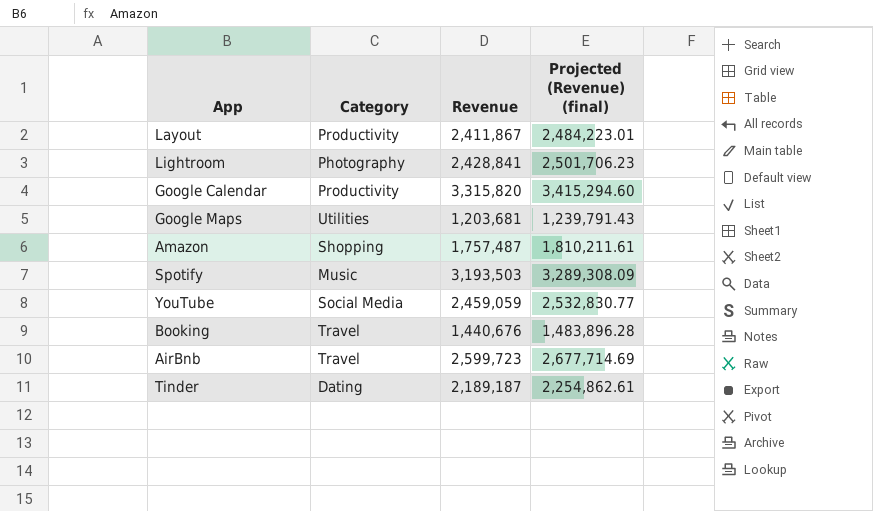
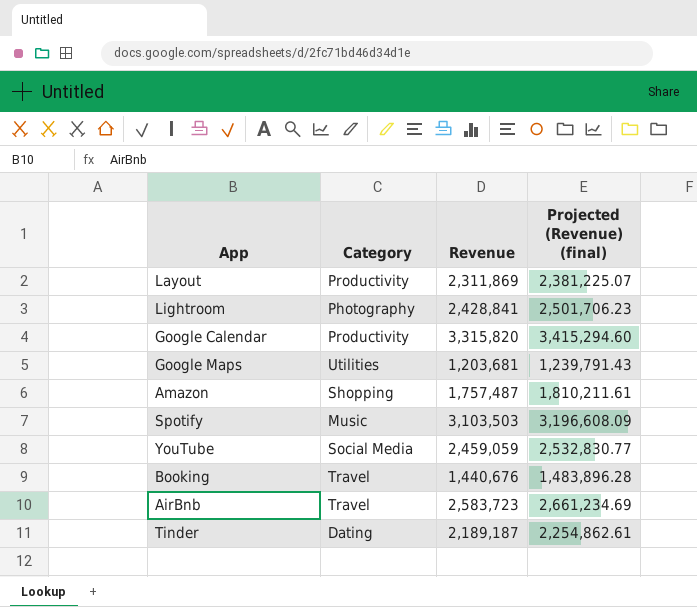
Layout | Revenue: 2,411,867 -> 2,311,869
Layout | Projected (Revenue) (final): 2,484,223.01 -> 2,381,225.07
Spotify | Revenue: 3,193,503 -> 3,103,503
Spotify | Projected (Revenue) (final): 3,289,308.09 -> 3,196,608.09
AirBnb | Revenue: 2,599,723 -> 2,583,723
AirBnb | Projected (Revenue) (final): 2,677,714.69 -> 2,661,234.69

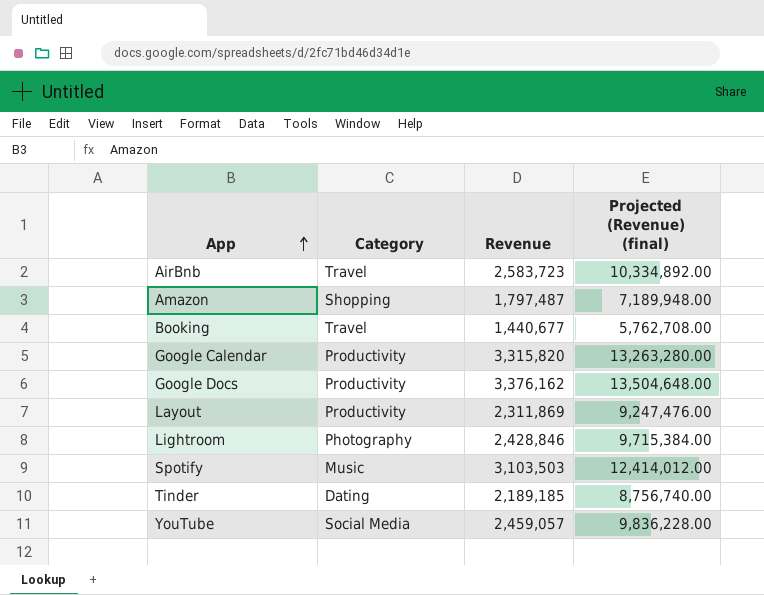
row order: none -> App ascending
column Projected (Revenue) (final) | formula: [Revenue] * 1.03 -> [Revenue] * 4
row Google Maps: Utilities | 1,203,681 | 1,239,791.43 -> none
Amazon | Revenue: 1,757,487 -> 1,797,487
Booking | Revenue: 1,440,676 -> 1,440,677
row Google Docs: none -> Productivity | 3,376,162 | 13,504,648.00
Lightroom | Revenue: 2,428,841 -> 2,428,846
Tinder | Revenue: 2,189,187 -> 2,189,185
YouTube | Revenue: 2,459,059 -> 2,459,057

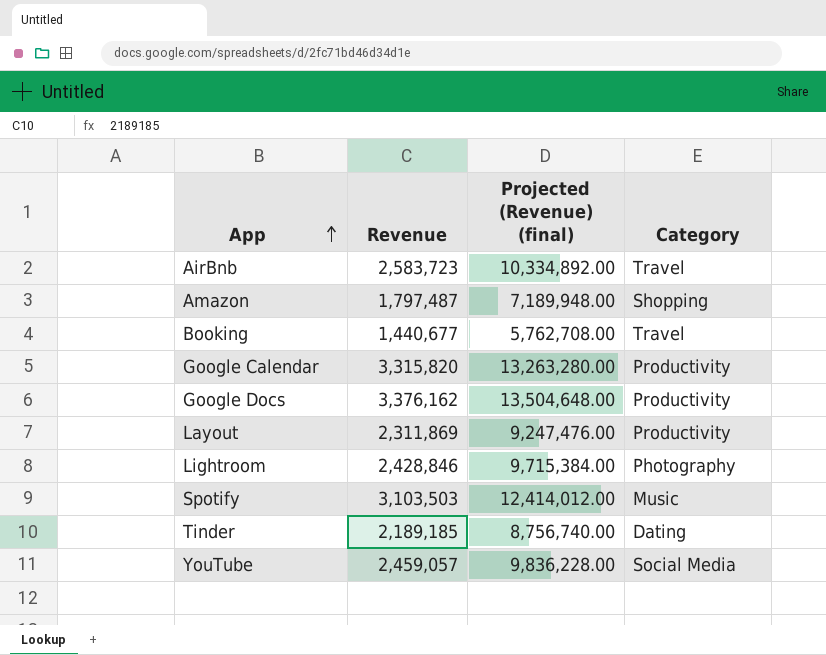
column Category | position: 2 -> 4

